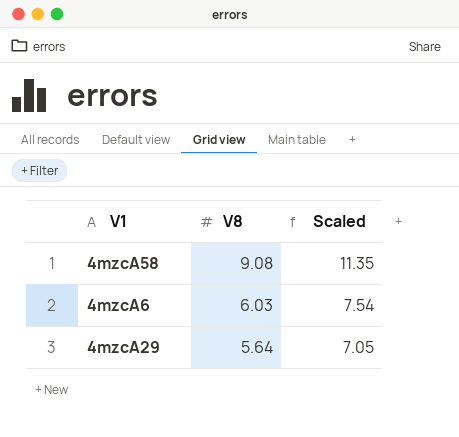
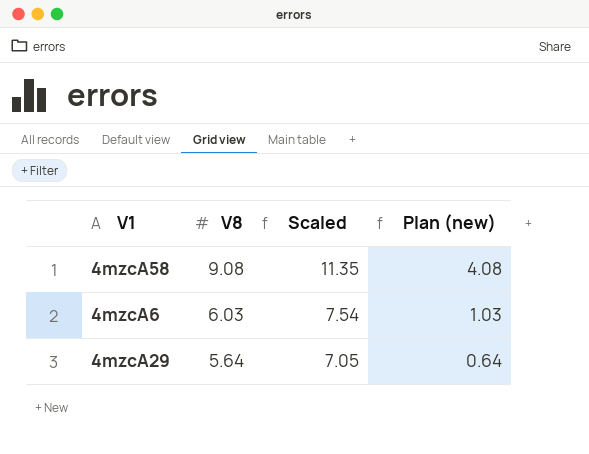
column Plan (new) | formula: none -> [V8] - 5

